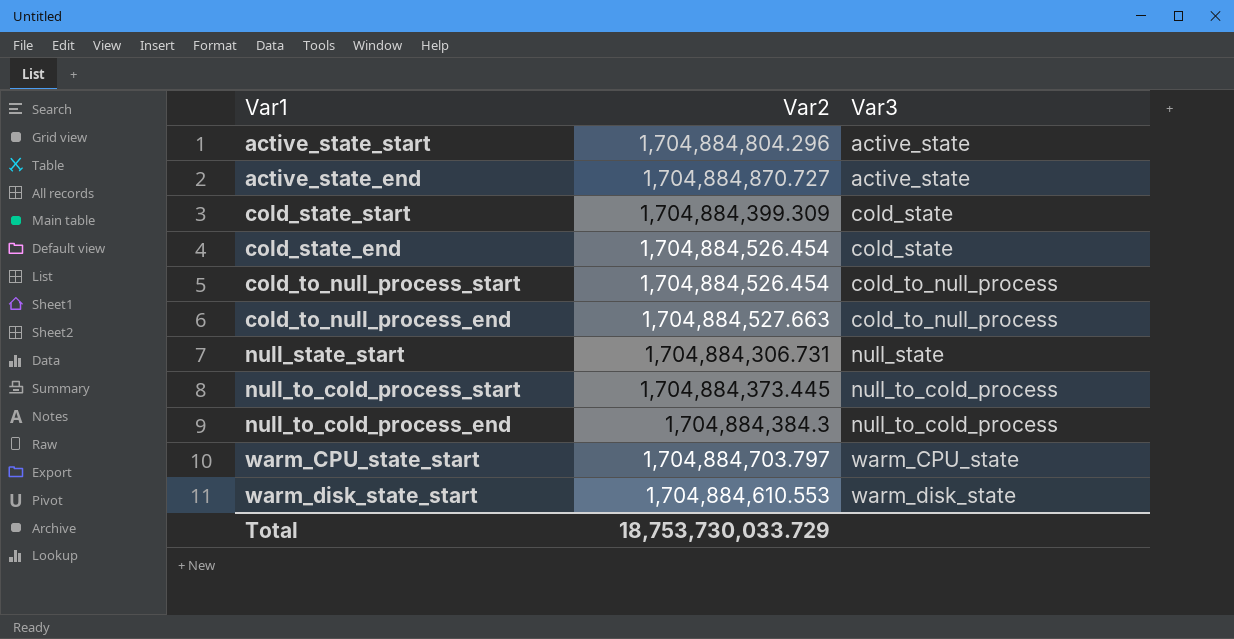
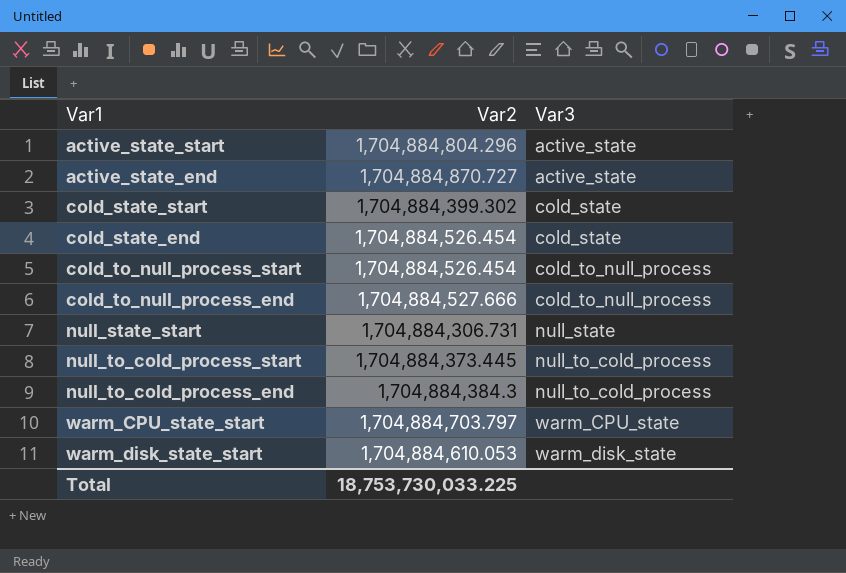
cold_state_start | Var2: 1,704,884,399.309 -> 1,704,884,399.302
cold_to_null_process_end | Var2: 1,704,884,527.663 -> 1,704,884,527.666
warm_disk_state_start | Var2: 1,704,884,610.553 -> 1,704,884,610.053
Total | Var2: 18,753,730,033.729 -> 18,753,730,033.225

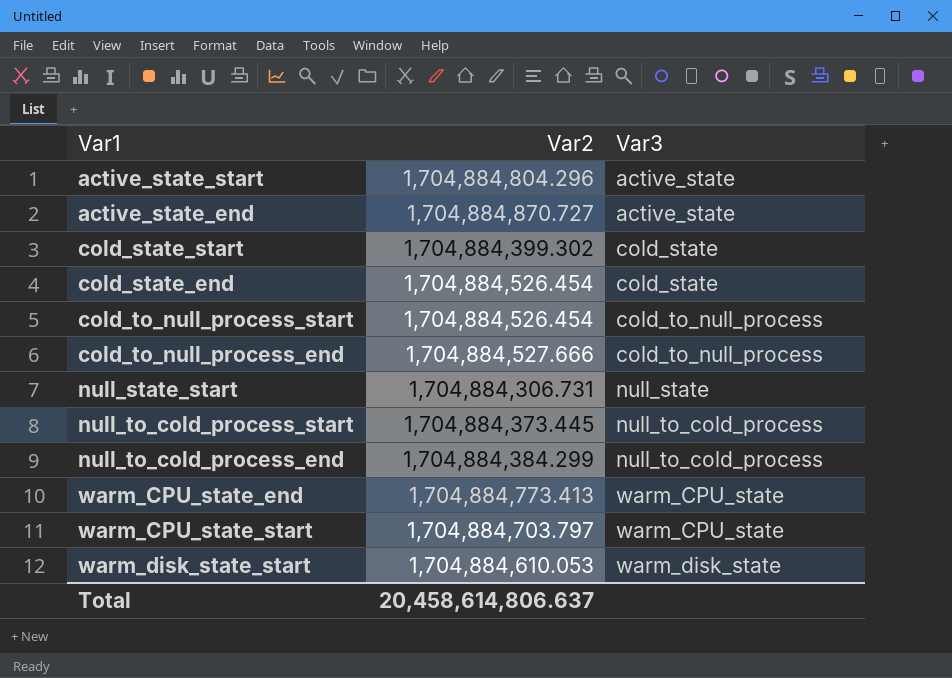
null_to_cold_process_end | Var2: 1,704,884,384.3 -> 1,704,884,384.299
row warm_CPU_state_end: none -> 1,704,884,773.413 | warm_CPU_state
Total | Var2: 18,753,730,033.225 -> 20,458,614,806.637

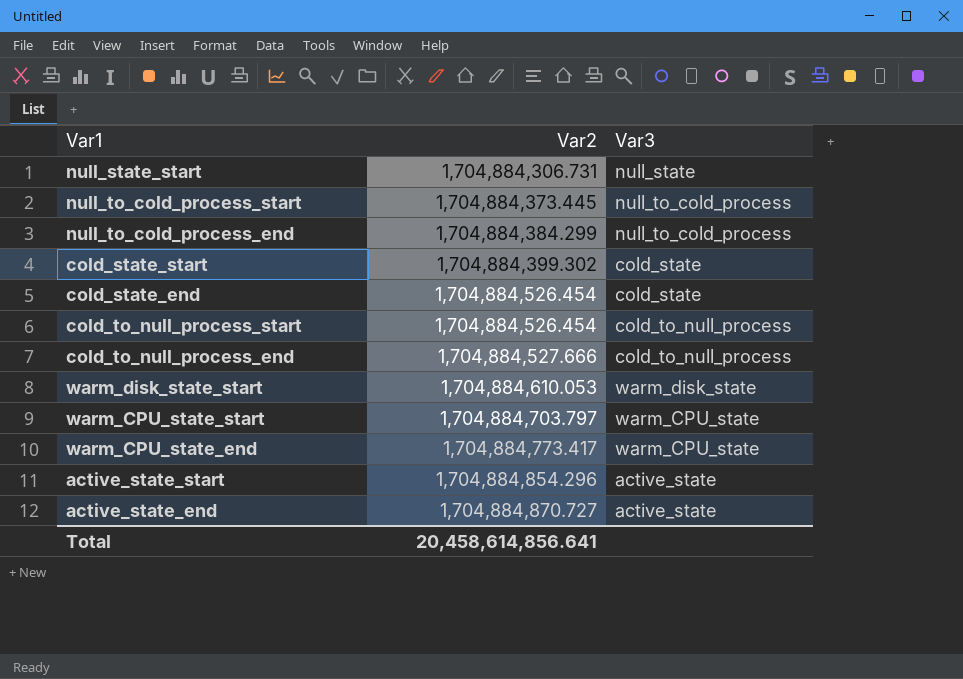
row order: Var3 ascending -> Var2 ascending
warm_CPU_state_end | Var2: 1,704,884,773.413 -> 1,704,884,773.417
active_state_start | Var2: 1,704,884,804.296 -> 1,704,884,854.296
Total | Var2: 20,458,614,806.637 -> 20,458,614,856.641

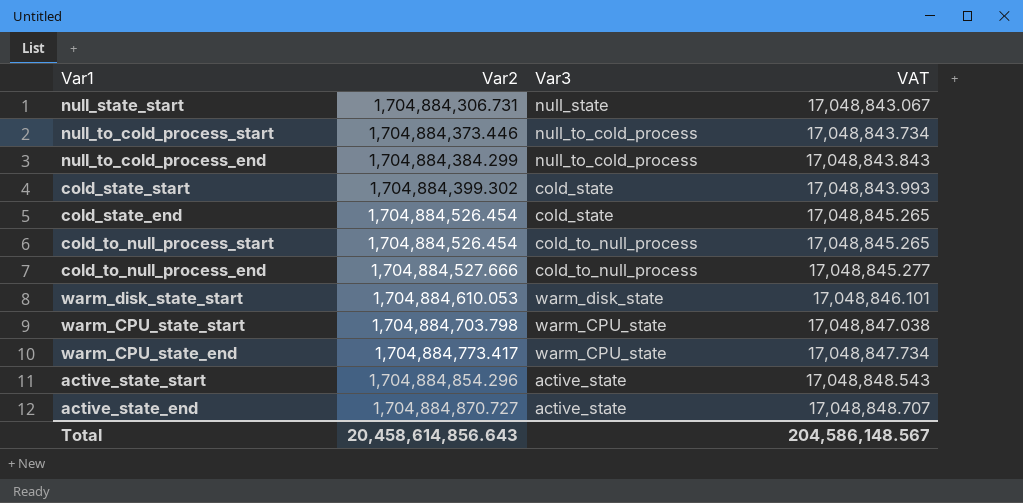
column VAT | formula: none -> [Var2] * 0.01
null_to_cold_process_start | Var2: 1,704,884,373.445 -> 1,704,884,373.446
warm_CPU_state_start | Var2: 1,704,884,703.797 -> 1,704,884,703.798
Total | Var2: 20,458,614,856.641 -> 20,458,614,856.643

